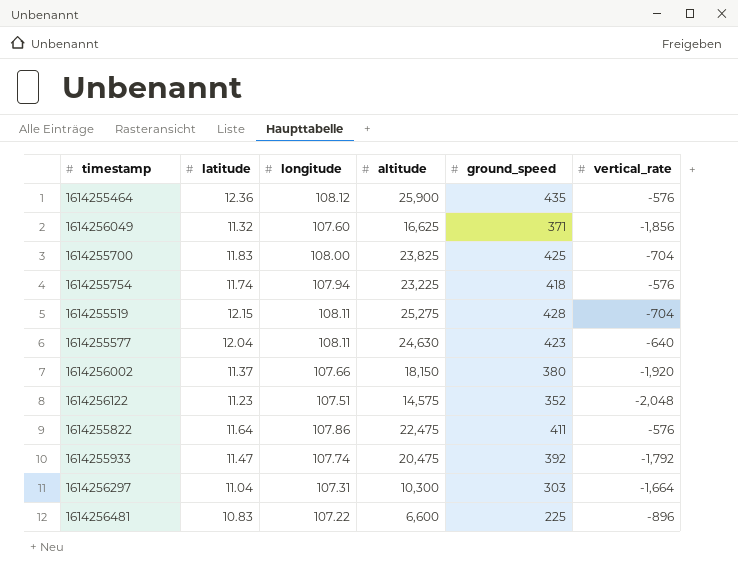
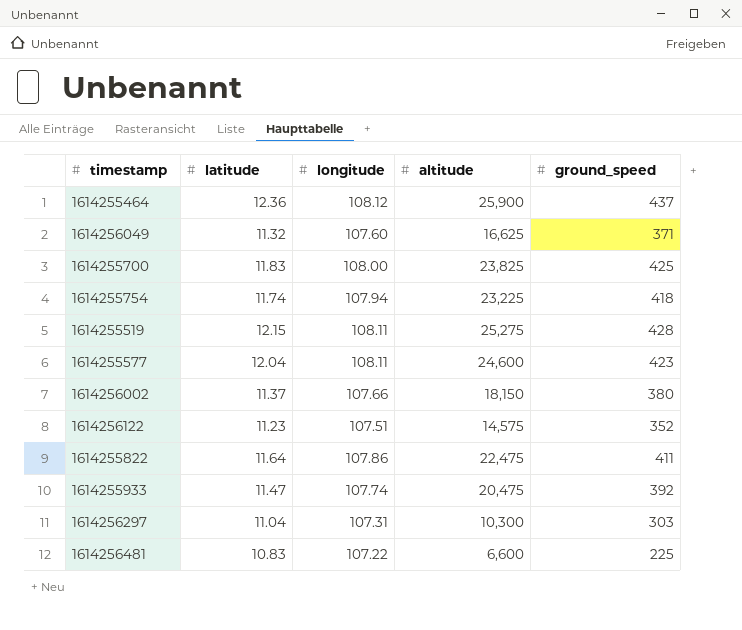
column vertical_rate | position: 6 -> none
1614255464 | ground_speed: 435 -> 437
1614255577 | altitude: 24,630 -> 24,600

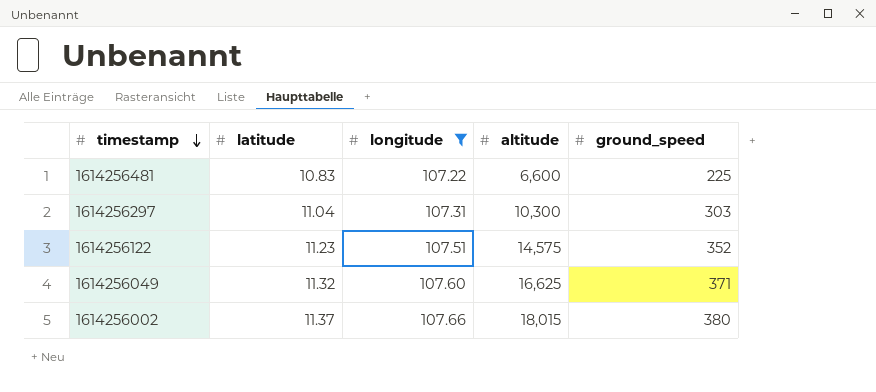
filter: none -> longitude <= 107.66
row order: none -> timestamp descending
1614256002 | altitude: 18,150 -> 18,015

